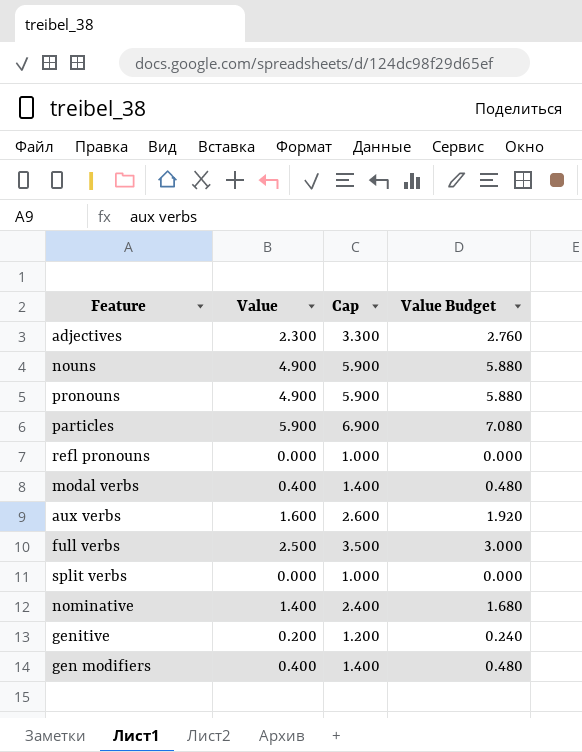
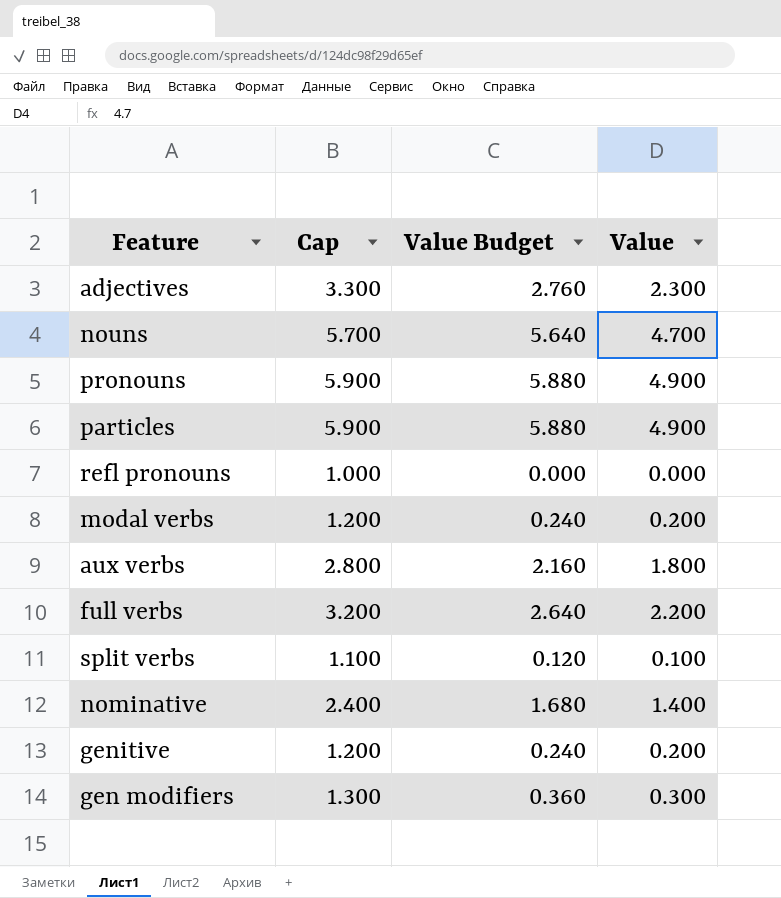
column Value | position: 2 -> 4
nouns | Cap: 5.900 -> 5.700
nouns | Value Budget: 5.880 -> 5.640
nouns | Value: 4.900 -> 4.700
particles | Cap: 6.900 -> 5.900
particles | Value Budget: 7.080 -> 5.880
particles | Value: 5.900 -> 4.900
modal verbs | Cap: 1.400 -> 1.200
modal verbs | Value Budget: 0.480 -> 0.240
modal verbs | Value: 0.400 -> 0.200
aux verbs | Cap: 2.600 -> 2.800
aux verbs | Value Budget: 1.920 -> 2.160
aux verbs | Value: 1.600 -> 1.800
full verbs | Cap: 3.500 -> 3.200
full verbs | Value Budget: 3.000 -> 2.640
full verbs | Value: 2.500 -> 2.200
split verbs | Cap: 1.000 -> 1.100
split verbs | Value Budget: 0.000 -> 0.120
split verbs | Value: 0.000 -> 0.100
gen modifiers | Cap: 1.400 -> 1.300
gen modifiers | Value Budget: 0.480 -> 0.360
gen modifiers | Value: 0.400 -> 0.300

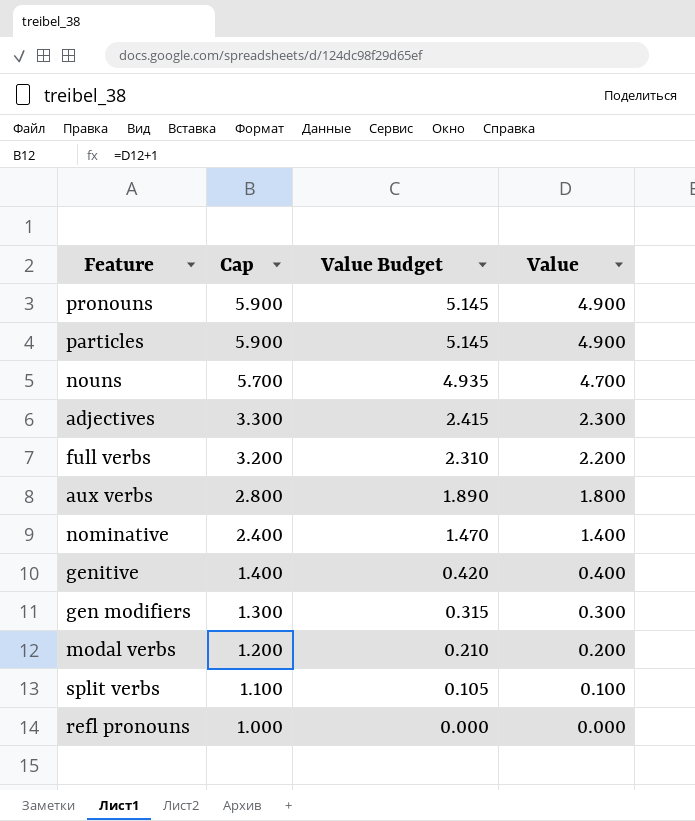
row order: none -> Cap descending
column Value Budget | formula: [Value] * 1.2 -> [Value] * 1.05
genitive | Cap: 1.200 -> 1.400
genitive | Value: 0.200 -> 0.400

